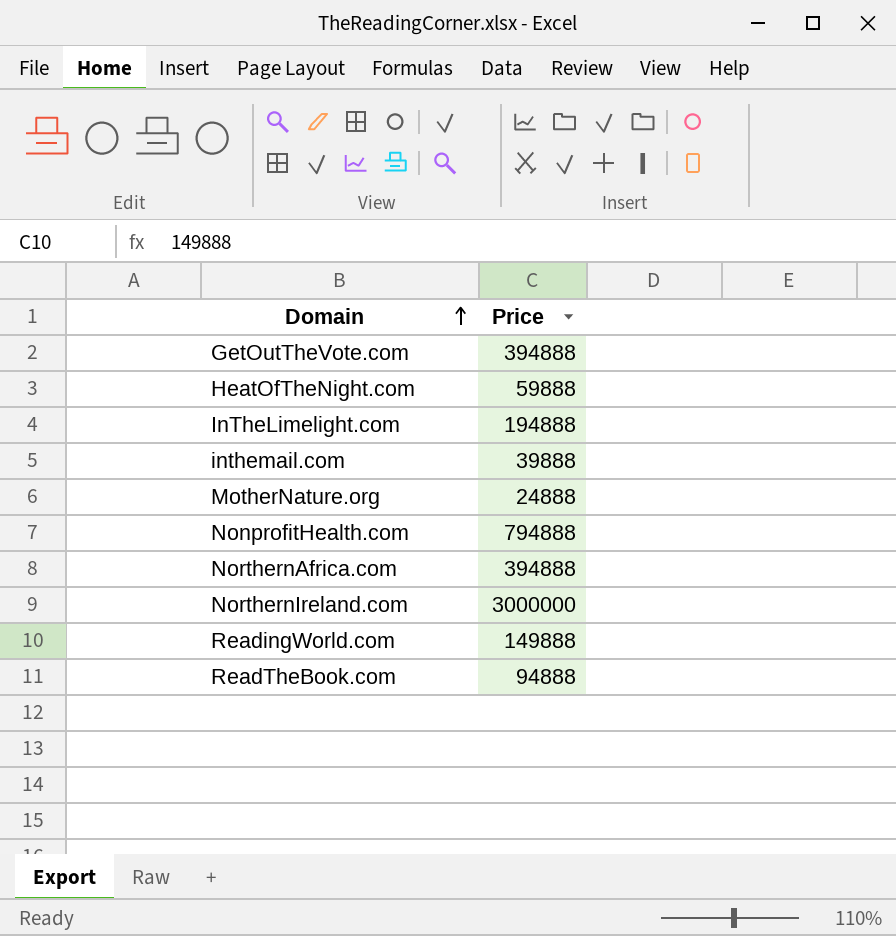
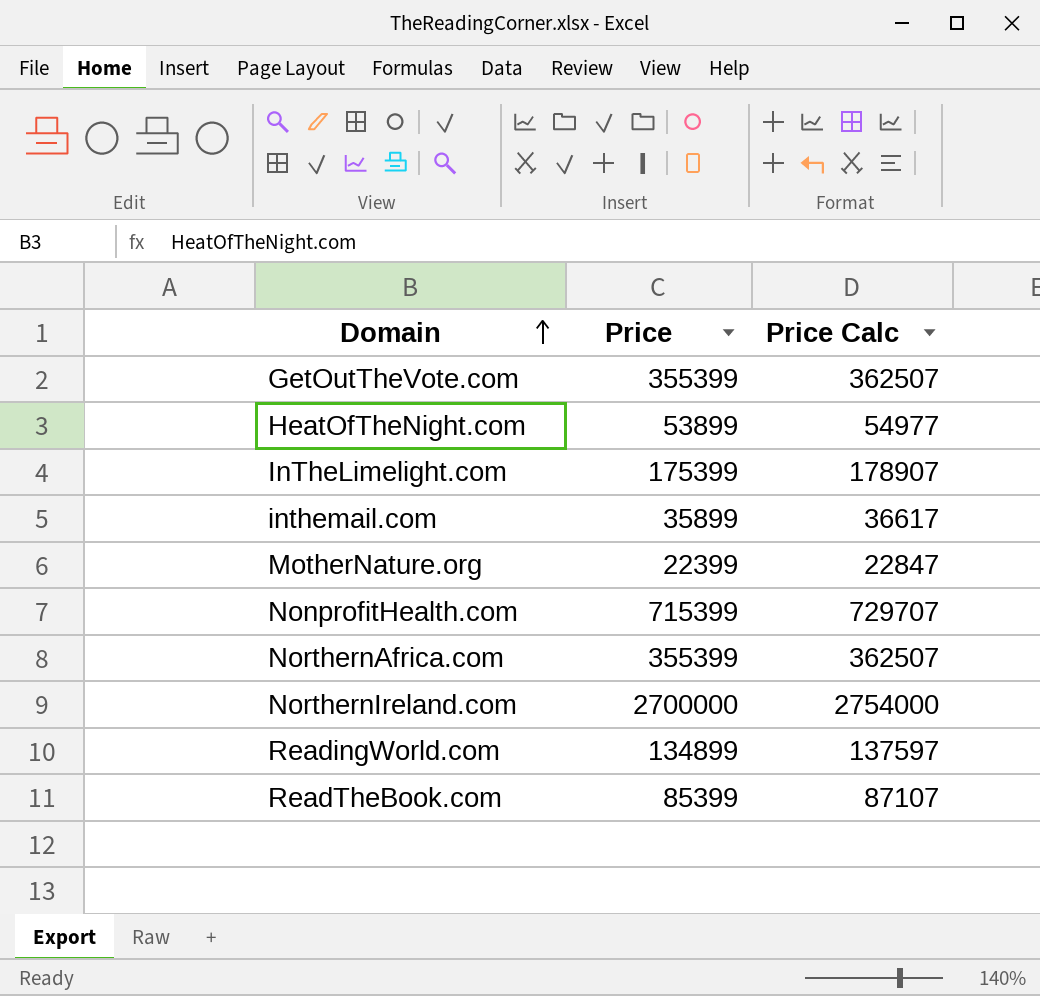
column Price Calc | formula: none -> [Price] * 1.02
GetOutTheVote.com | Price: 394888 -> 355399
HeatOfTheNight.com | Price: 59888 -> 53899
InTheLimelight.com | Price: 194888 -> 175399
inthemail.com | Price: 39888 -> 35899
MotherNature.org | Price: 24888 -> 22399
NonprofitHealth.com | Price: 794888 -> 715399
NorthernAfrica.com | Price: 394888 -> 355399
NorthernIreland.com | Price: 3000000 -> 2700000
ReadingWorld.com | Price: 149888 -> 134899
ReadTheBook.com | Price: 94888 -> 85399

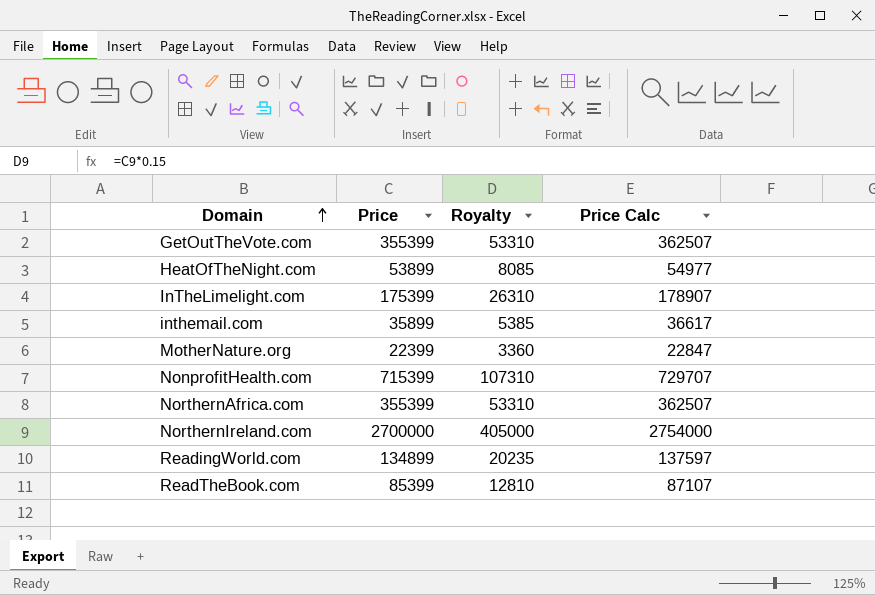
column Royalty | formula: none -> [Price] * 0.15

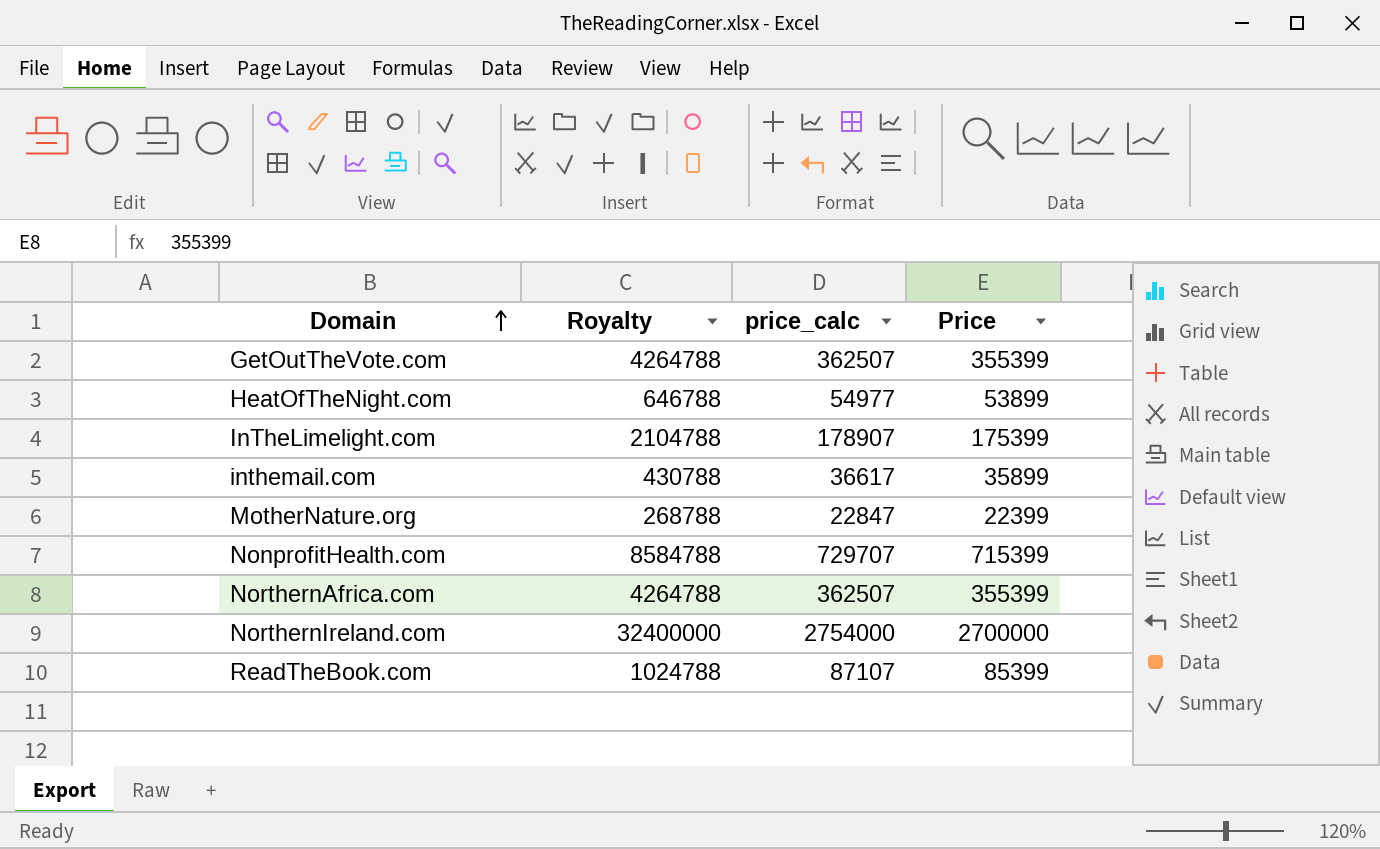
column Royalty | formula: [Price] * 0.15 -> [Price] * 12
column name: Price Calc -> price_calc
column Price | position: 2 -> 4
row ReadingWorld.com: 134899 | 20235 | 137597 -> none

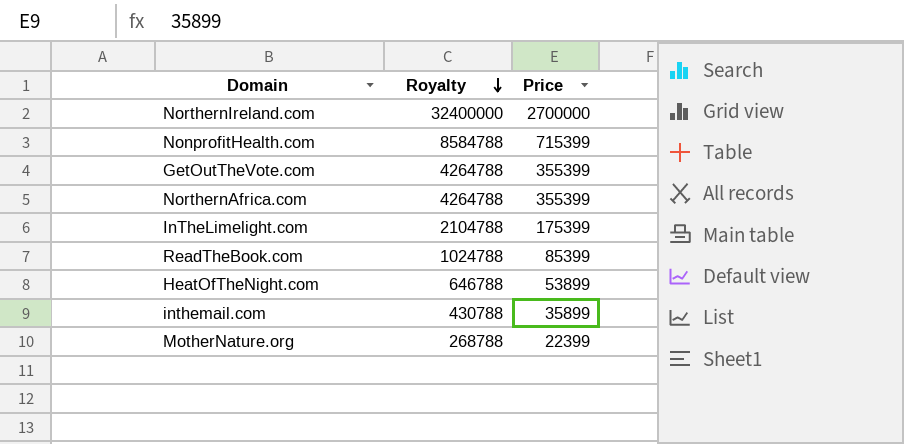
row order: Domain ascending -> Royalty descending
column price_calc | formula: [Price] * 1.02 -> none

